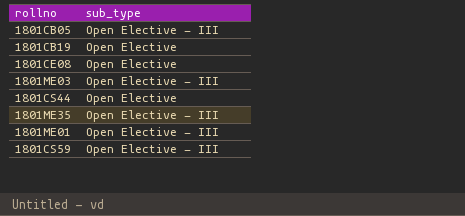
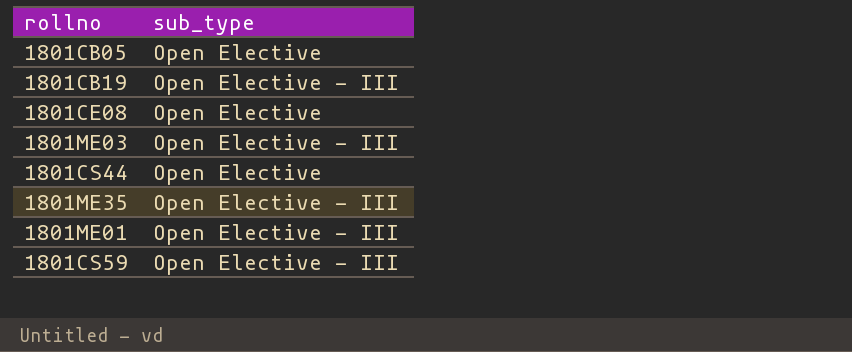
1801CB05 | sub_type: Open Elective - III -> Open Elective
1801CB19 | sub_type: Open Elective -> Open Elective - III

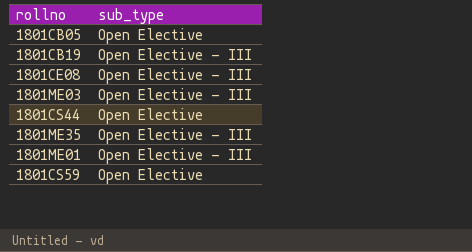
1801CE08 | sub_type: Open Elective -> Open Elective - III
1801CS59 | sub_type: Open Elective - III -> Open Elective

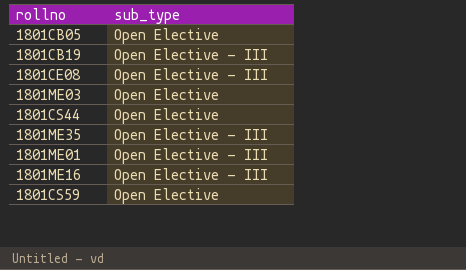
1801ME03 | sub_type: Open Elective - III -> Open Elective
row 1801ME16: none -> Open Elective - III

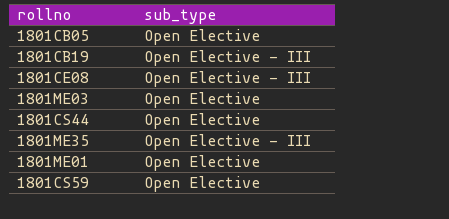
row 1801ME16: Open Elective - III -> none
1801ME01 | sub_type: Open Elective - III -> Open Elective

